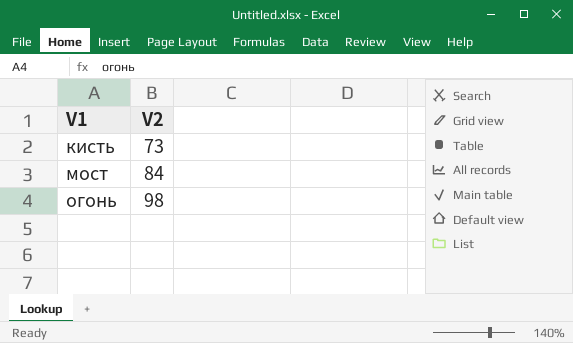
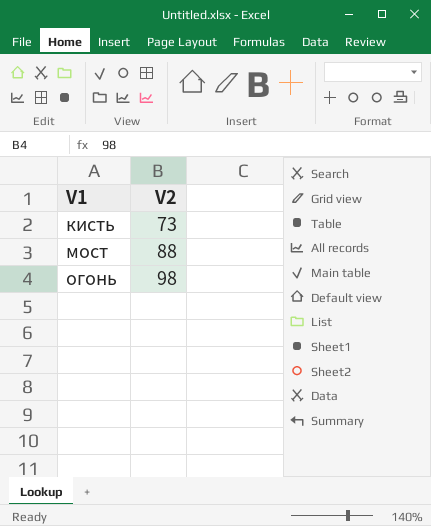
мост | V2: 84 -> 88

